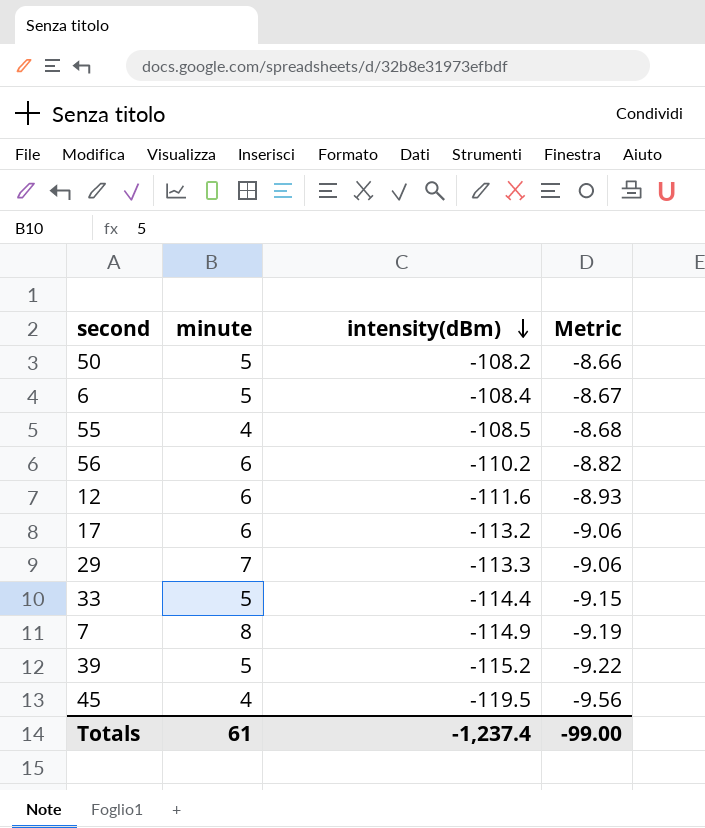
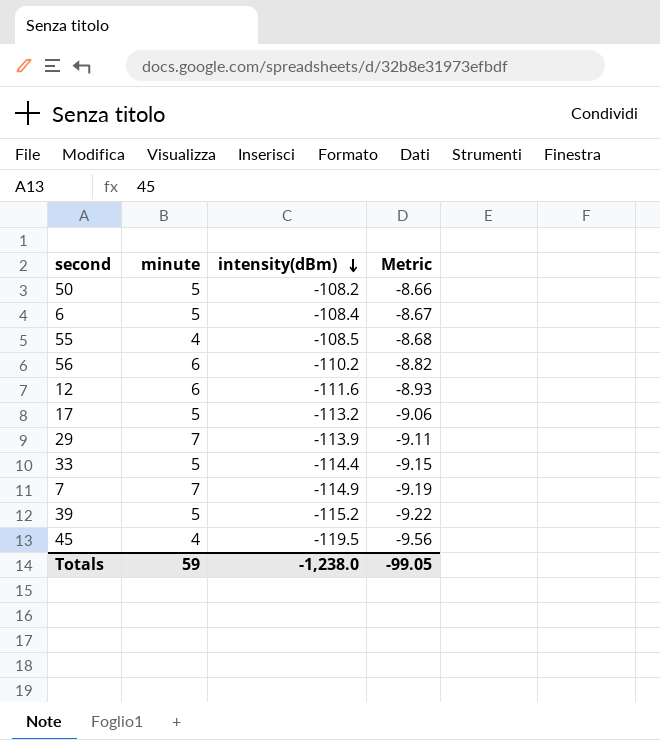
17 | minute: 6 -> 5
29 | intensity(dBm): -113.3 -> -113.9
29 | Metric: -9.06 -> -9.11
7 | minute: 8 -> 7
Totals | minute: 61 -> 59
Totals | intensity(dBm): -1,237.4 -> -1,238.0
Totals | Metric: -99.00 -> -99.05

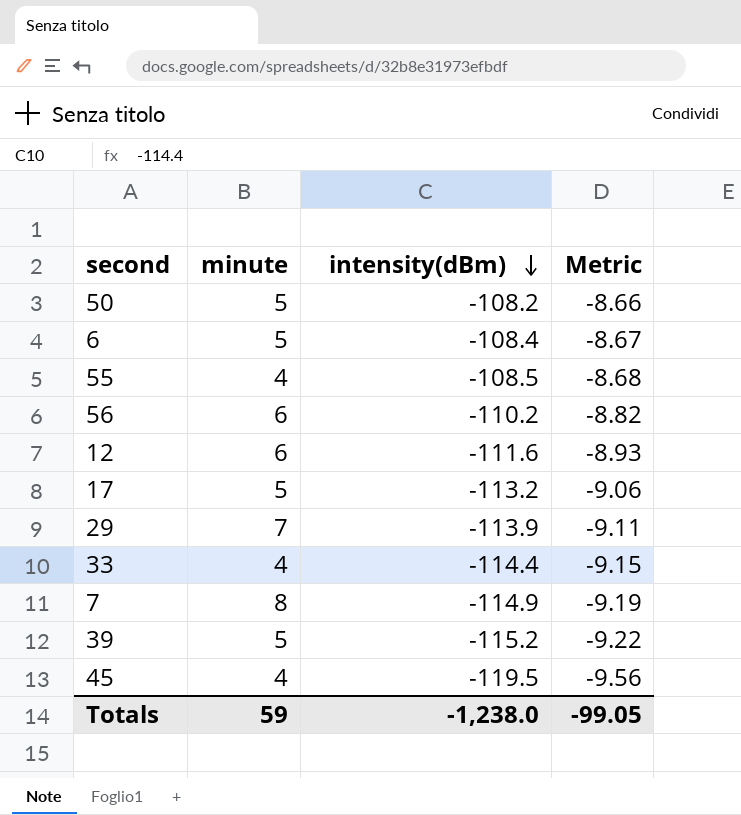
33 | minute: 5 -> 4
7 | minute: 7 -> 8

